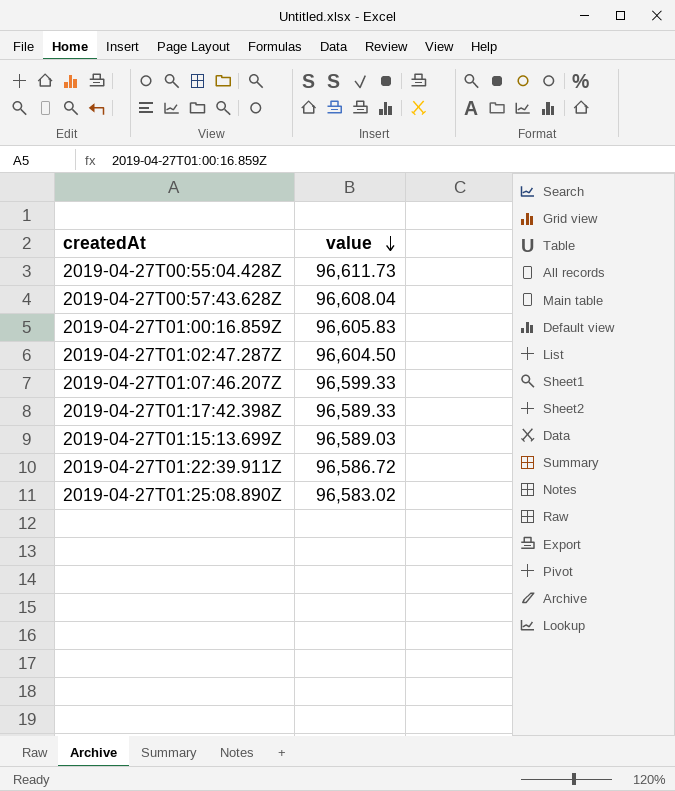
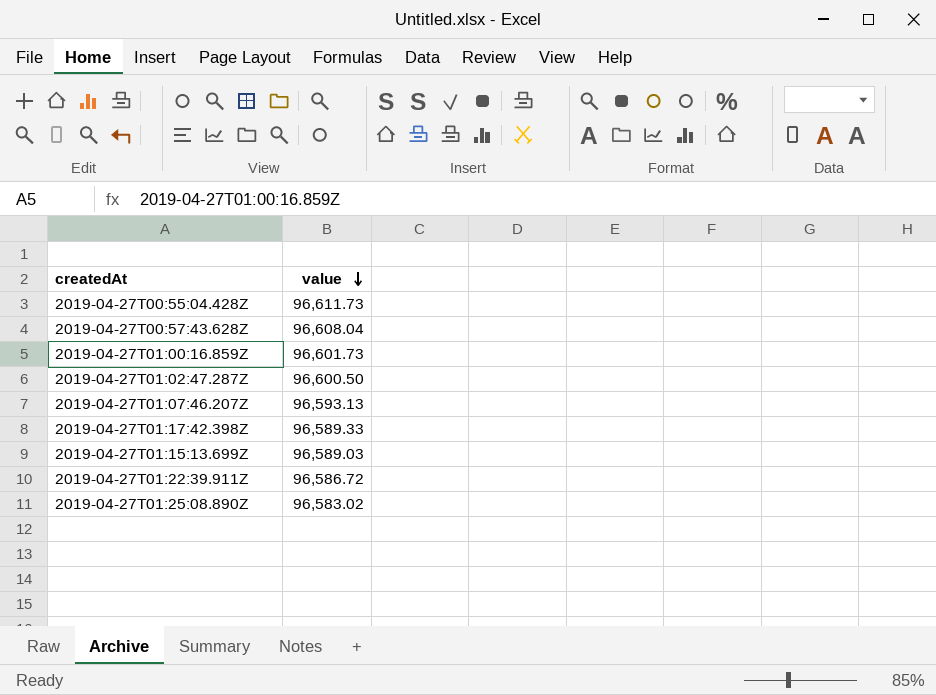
2019-04-27T01:00:16.859Z | value: 96,605.83 -> 96,601.73
2019-04-27T01:02:47.287Z | value: 96,604.50 -> 96,600.50
2019-04-27T01:07:46.207Z | value: 96,599.33 -> 96,593.13

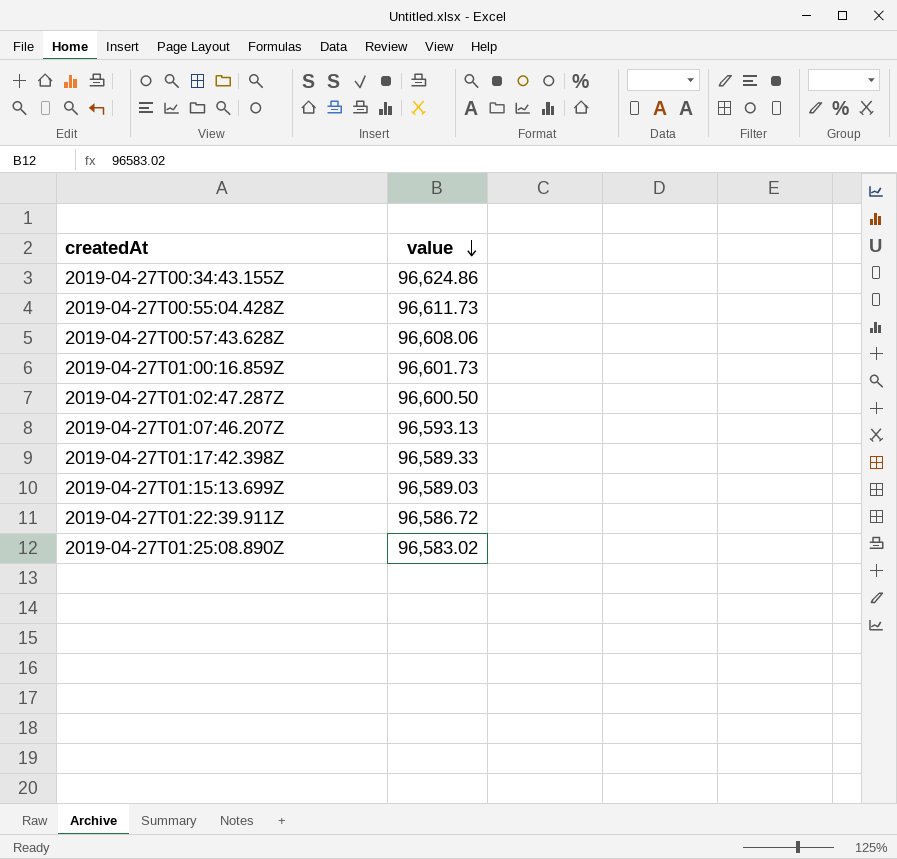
row 2019-04-27T00:34:43.155Z: none -> 96,624.86
2019-04-27T00:57:43.628Z | value: 96,608.04 -> 96,608.06

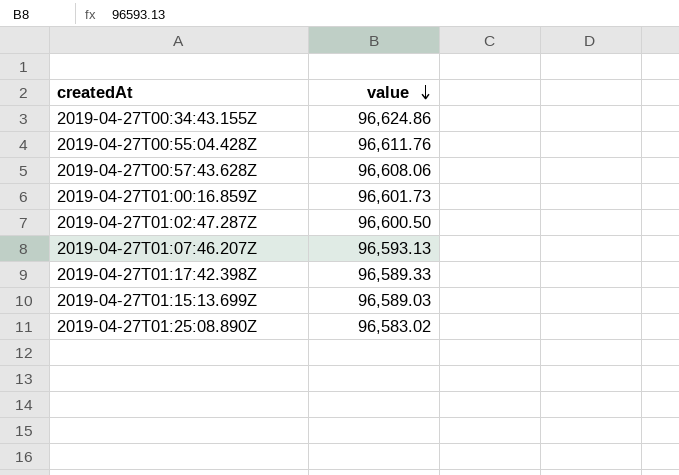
row 2019-04-27T01:22:39.911Z: 96,586.72 -> none
2019-04-27T00:55:04.428Z | value: 96,611.73 -> 96,611.76

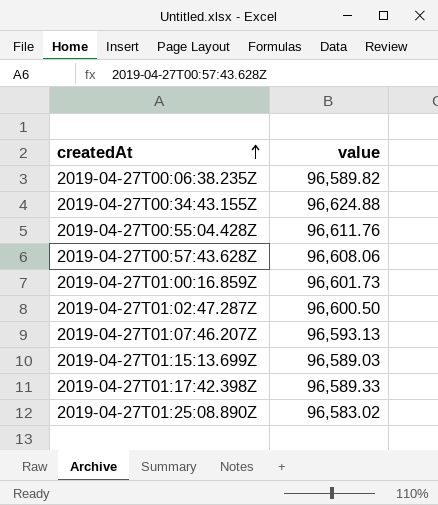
row order: value descending -> createdAt ascending
row 2019-04-27T00:06:38.235Z: none -> 96,589.82
2019-04-27T00:34:43.155Z | value: 96,624.86 -> 96,624.88

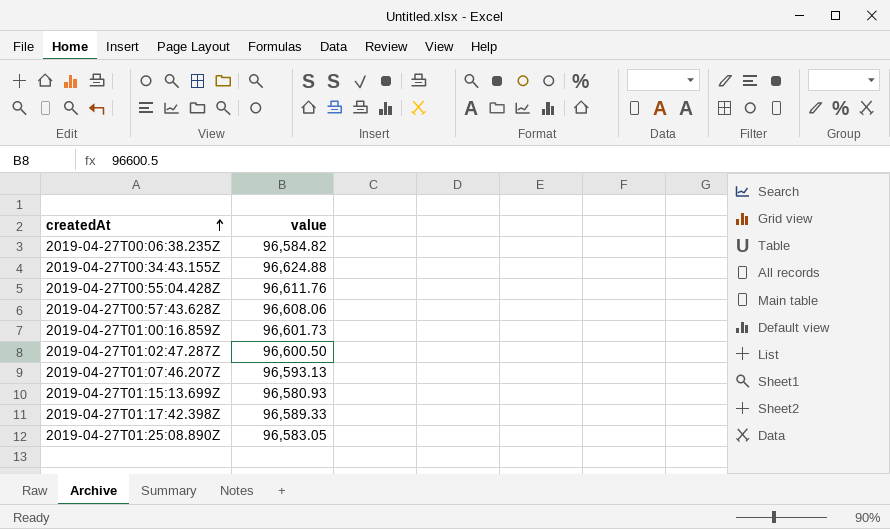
2019-04-27T00:06:38.235Z | value: 96,589.82 -> 96,584.82
2019-04-27T01:15:13.699Z | value: 96,589.03 -> 96,580.93
2019-04-27T01:25:08.890Z | value: 96,583.02 -> 96,583.05

